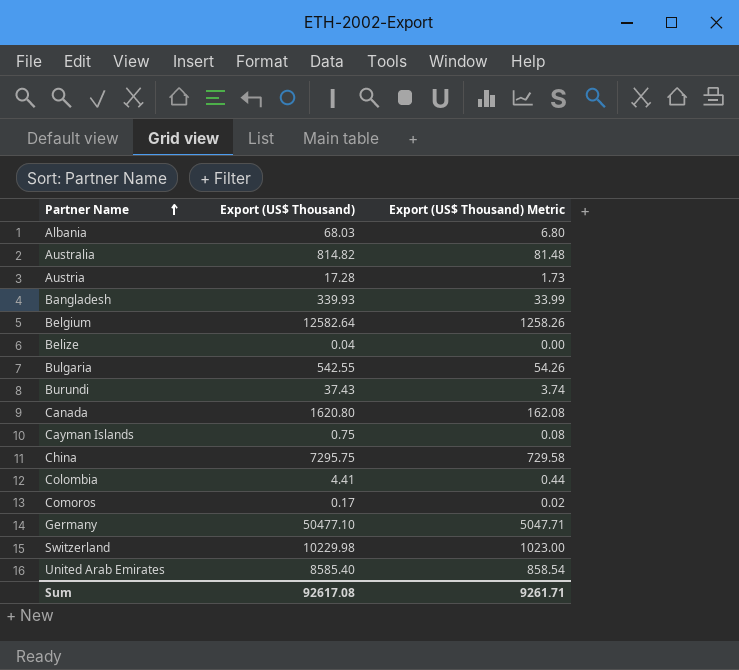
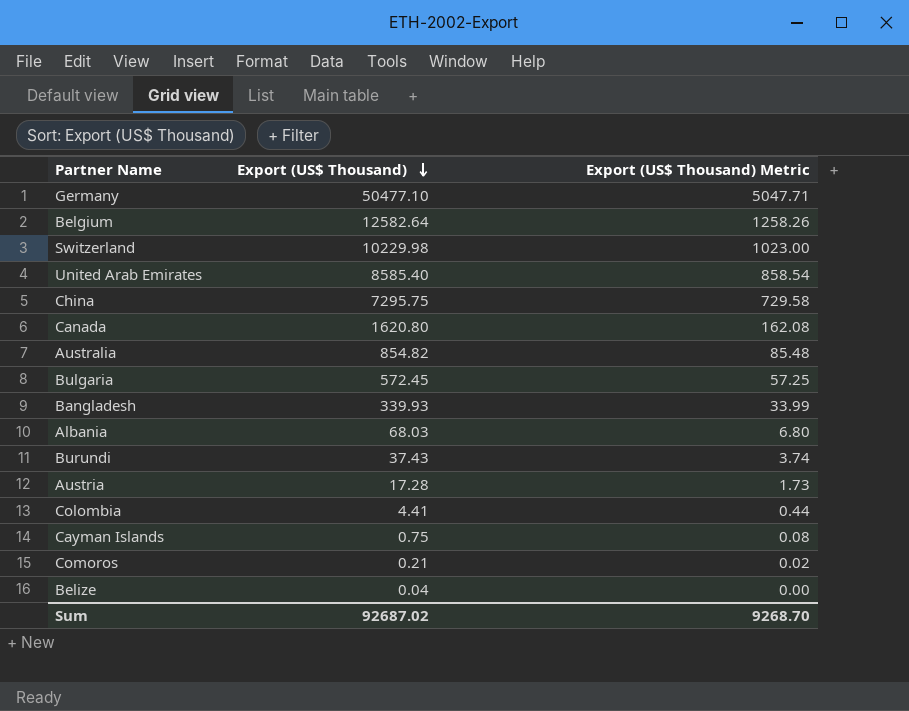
row order: Partner Name ascending -> Export (US$ Thousand) descending
Australia | Export (US$ Thousand): 814.82 -> 854.82
Australia | Export (US$ Thousand) Metric: 81.48 -> 85.48
Bulgaria | Export (US$ Thousand): 542.55 -> 572.45
Bulgaria | Export (US$ Thousand) Metric: 54.26 -> 57.25
Comoros | Export (US$ Thousand): 0.17 -> 0.21
Sum | Export (US$ Thousand): 92617.08 -> 92687.02
Sum | Export (US$ Thousand) Metric: 9261.71 -> 9268.70

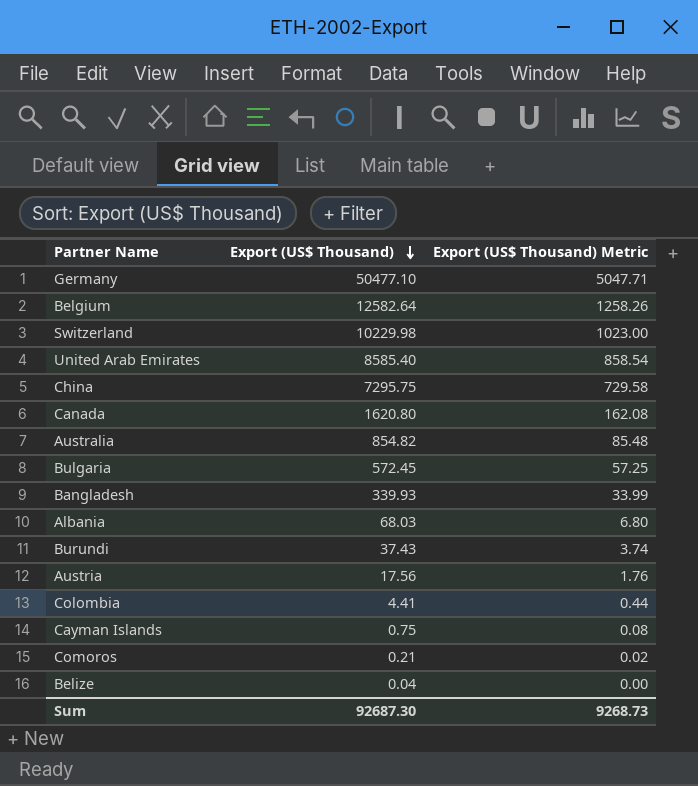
Austria | Export (US$ Thousand): 17.28 -> 17.56
Austria | Export (US$ Thousand) Metric: 1.73 -> 1.76
Sum | Export (US$ Thousand): 92687.02 -> 92687.30
Sum | Export (US$ Thousand) Metric: 9268.70 -> 9268.73

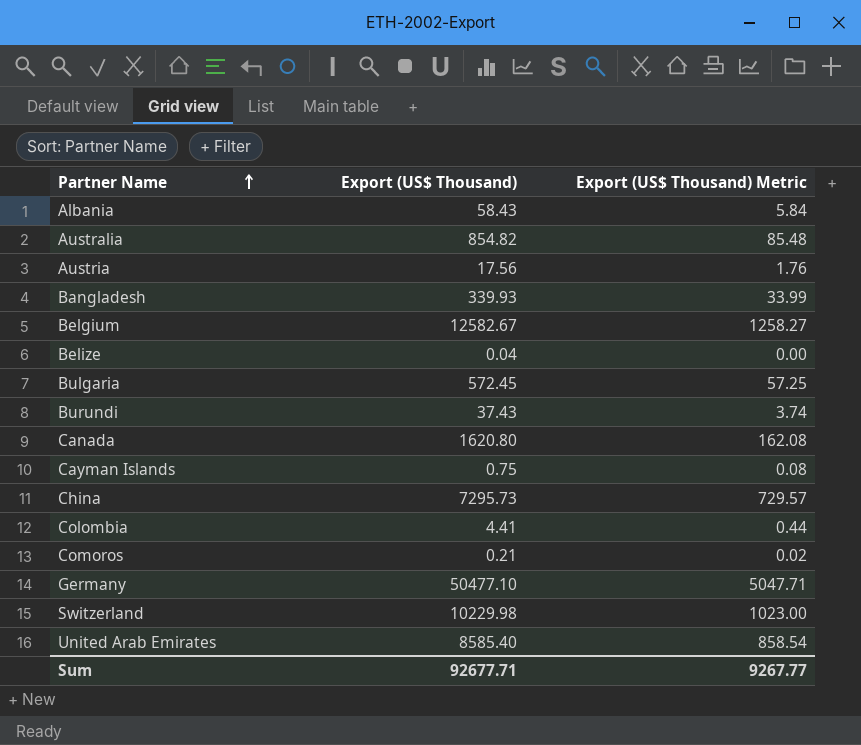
row order: Export (US$ Thousand) descending -> Partner Name ascending
Albania | Export (US$ Thousand): 68.03 -> 58.43
Albania | Export (US$ Thousand) Metric: 6.80 -> 5.84
Belgium | Export (US$ Thousand): 12582.64 -> 12582.67
Belgium | Export (US$ Thousand) Metric: 1258.26 -> 1258.27
China | Export (US$ Thousand): 7295.75 -> 7295.73
China | Export (US$ Thousand) Metric: 729.58 -> 729.57
Sum | Export (US$ Thousand): 92687.30 -> 92677.71
Sum | Export (US$ Thousand) Metric: 9268.73 -> 9267.77

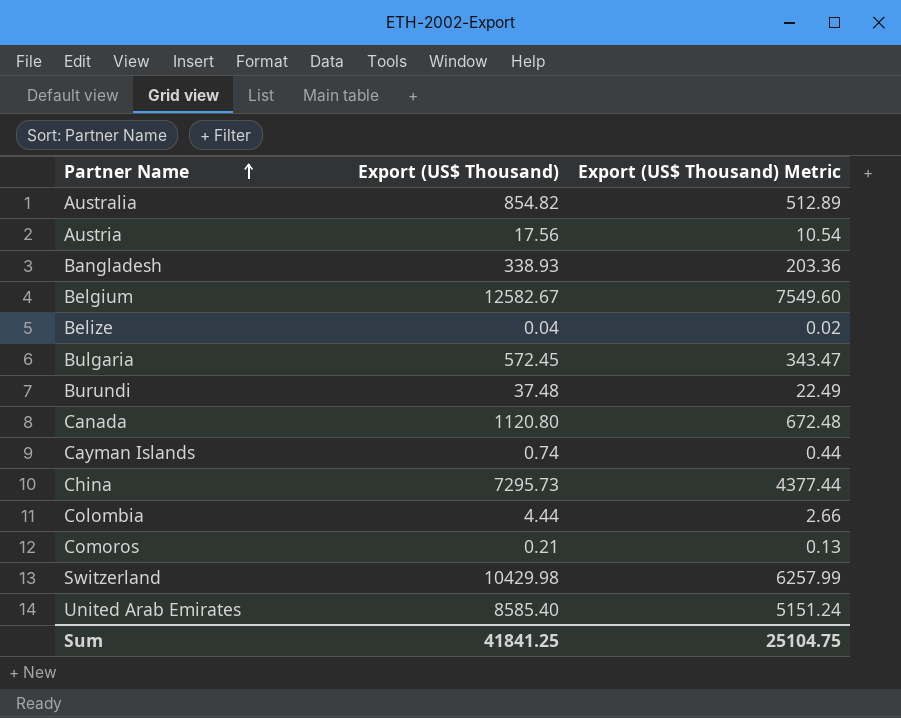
column Export (US$ Thousand) Metric | formula: [Export (US$ Thousand)] * 0.1 -> [Export (US$ Thousand)] * 0.6
row Albania: 58.43 | 5.84 -> none
row Germany: 50477.10 | 5047.71 -> none
Bangladesh | Export (US$ Thousand): 339.93 -> 338.93
Burundi | Export (US$ Thousand): 37.43 -> 37.48
Canada | Export (US$ Thousand): 1620.80 -> 1120.80
Cayman Islands | Export (US$ Thousand): 0.75 -> 0.74
Colombia | Export (US$ Thousand): 4.41 -> 4.44
Switzerland | Export (US$ Thousand): 10229.98 -> 10429.98
Sum | Export (US$ Thousand): 92677.71 -> 41841.25
Sum | Export (US$ Thousand) Metric: 9267.77 -> 25104.75

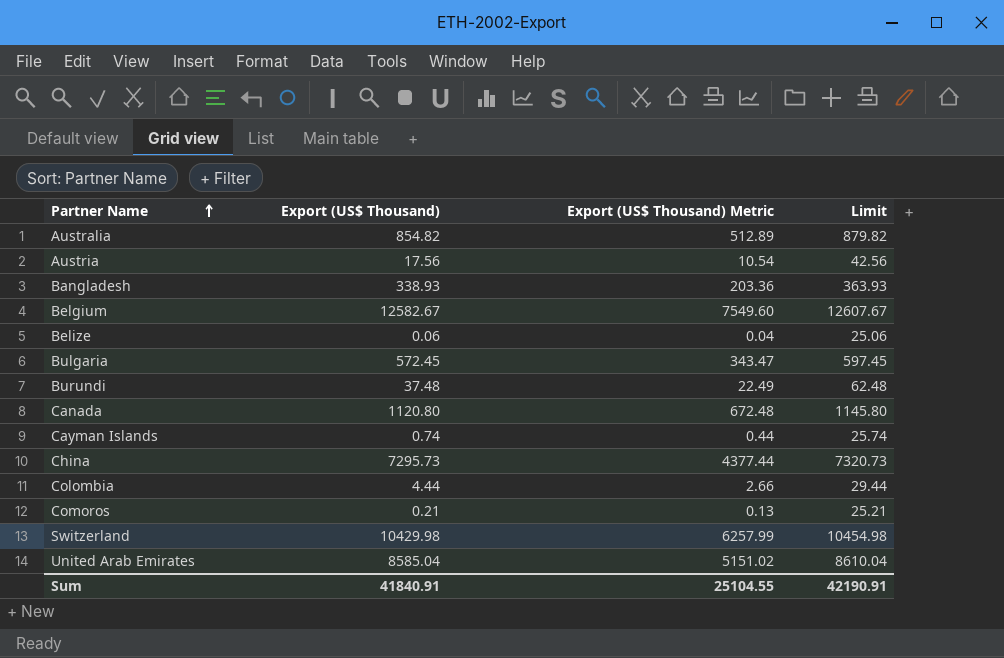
column Limit | formula: none -> [Export (US$ Thousand)] + 25
Belize | Export (US$ Thousand): 0.04 -> 0.06
Belize | Export (US$ Thousand) Metric: 0.02 -> 0.04
United Arab Emirates | Export (US$ Thousand): 8585.40 -> 8585.04
United Arab Emirates | Export (US$ Thousand) Metric: 5151.24 -> 5151.02
Sum | Export (US$ Thousand): 41841.25 -> 41840.91
Sum | Export (US$ Thousand) Metric: 25104.75 -> 25104.55

